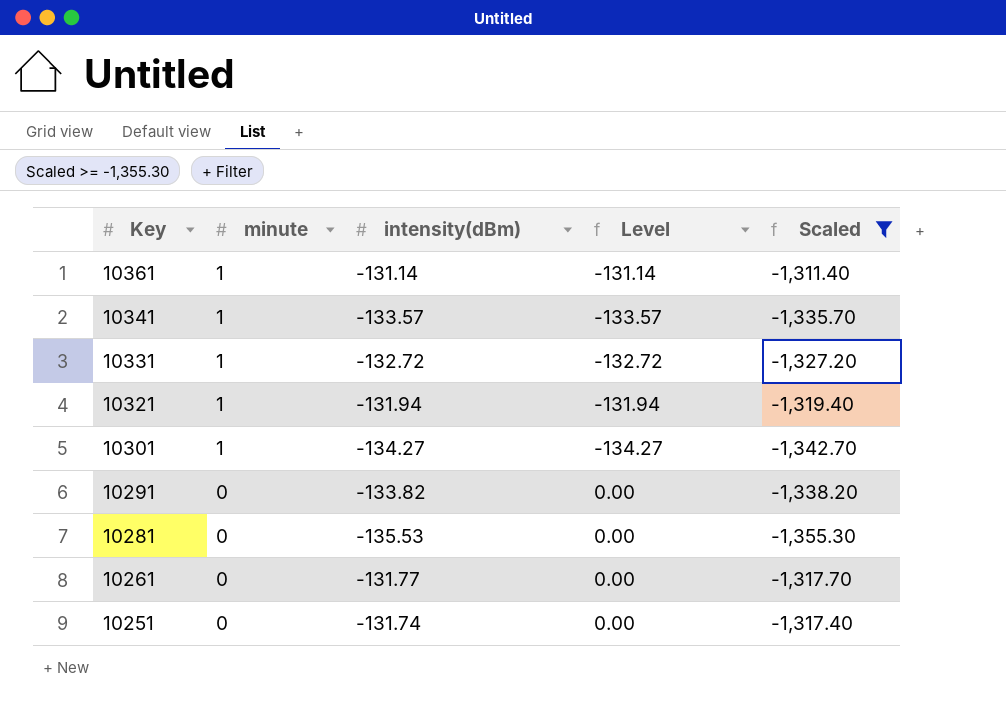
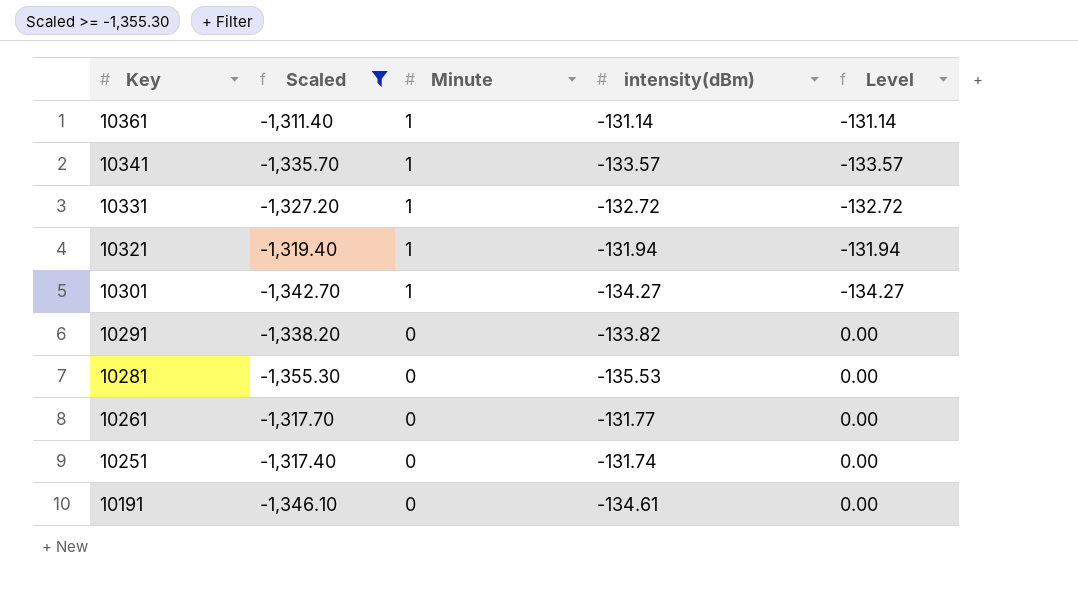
column Scaled | position: 5 -> 2
column name: minute -> Minute
row 10191: none -> -1,346.10 | 0 | -134.61 | 0.00

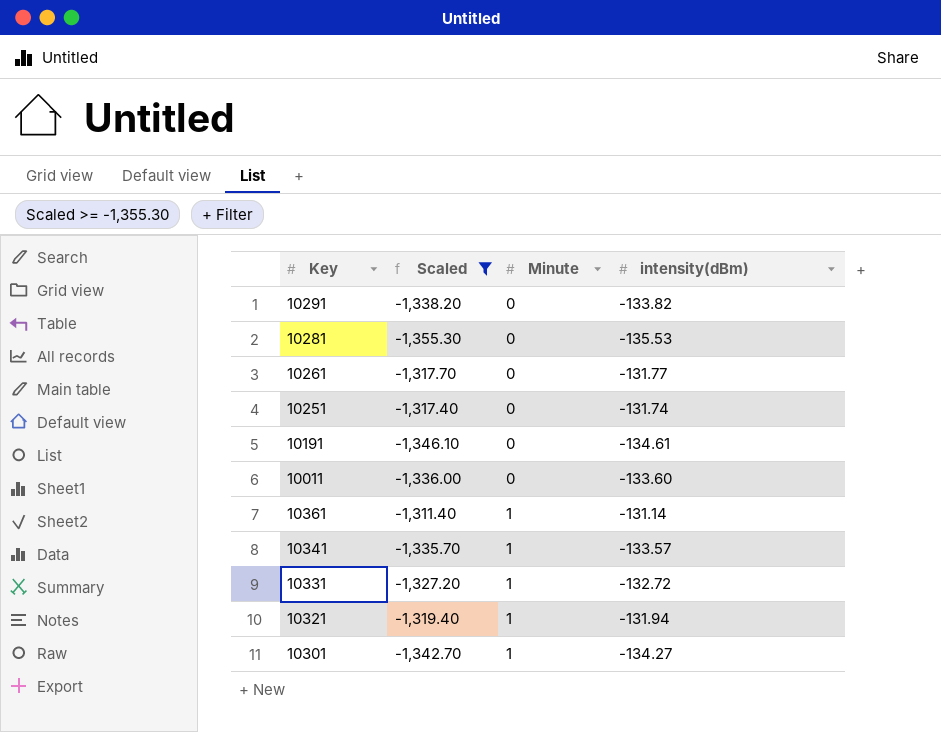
row order: Key descending -> Minute ascending
column Level | formula: [Minute] * [intensity(dBm)] -> none
row 10011: none -> -1,336.00 | 0 | -133.60

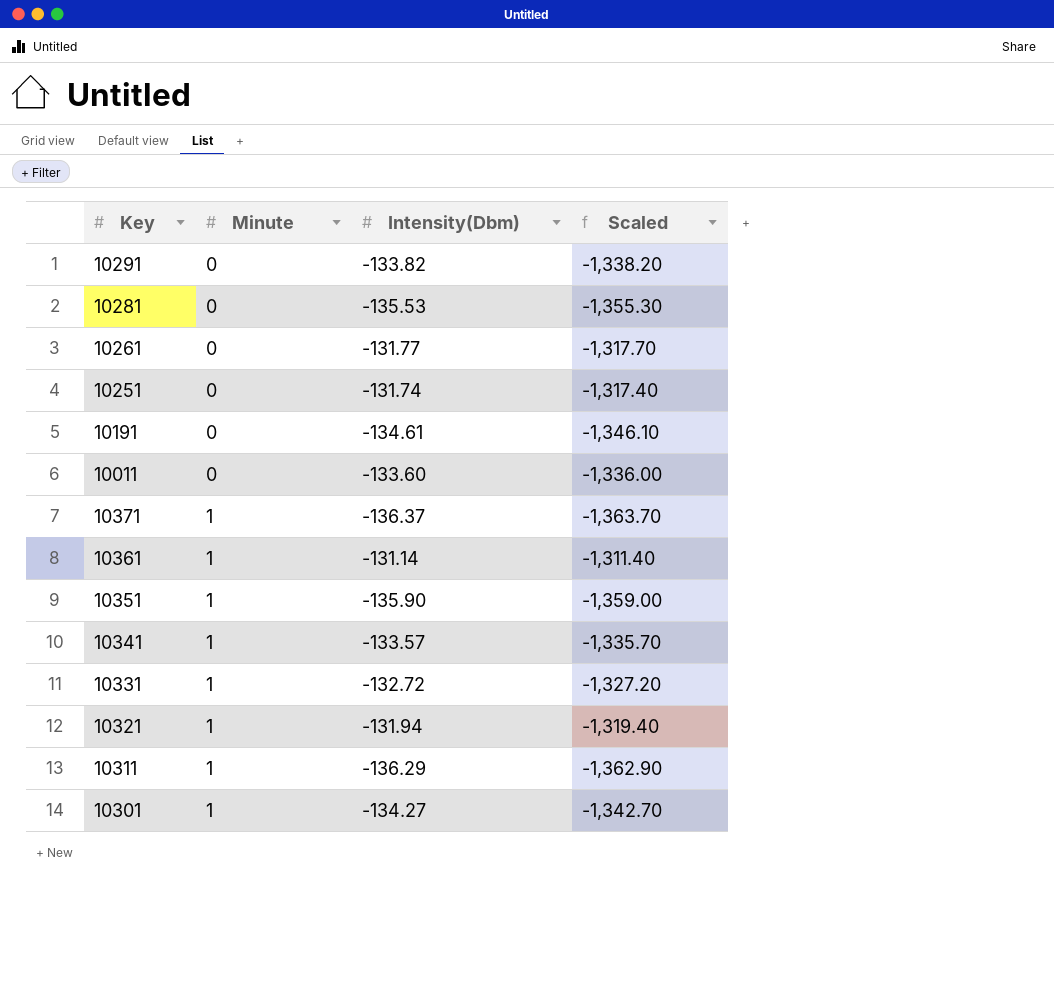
filter: Scaled >= -1,355.30 -> none
column name: intensity(dBm) -> Intensity(Dbm)
column Scaled | position: 2 -> 4

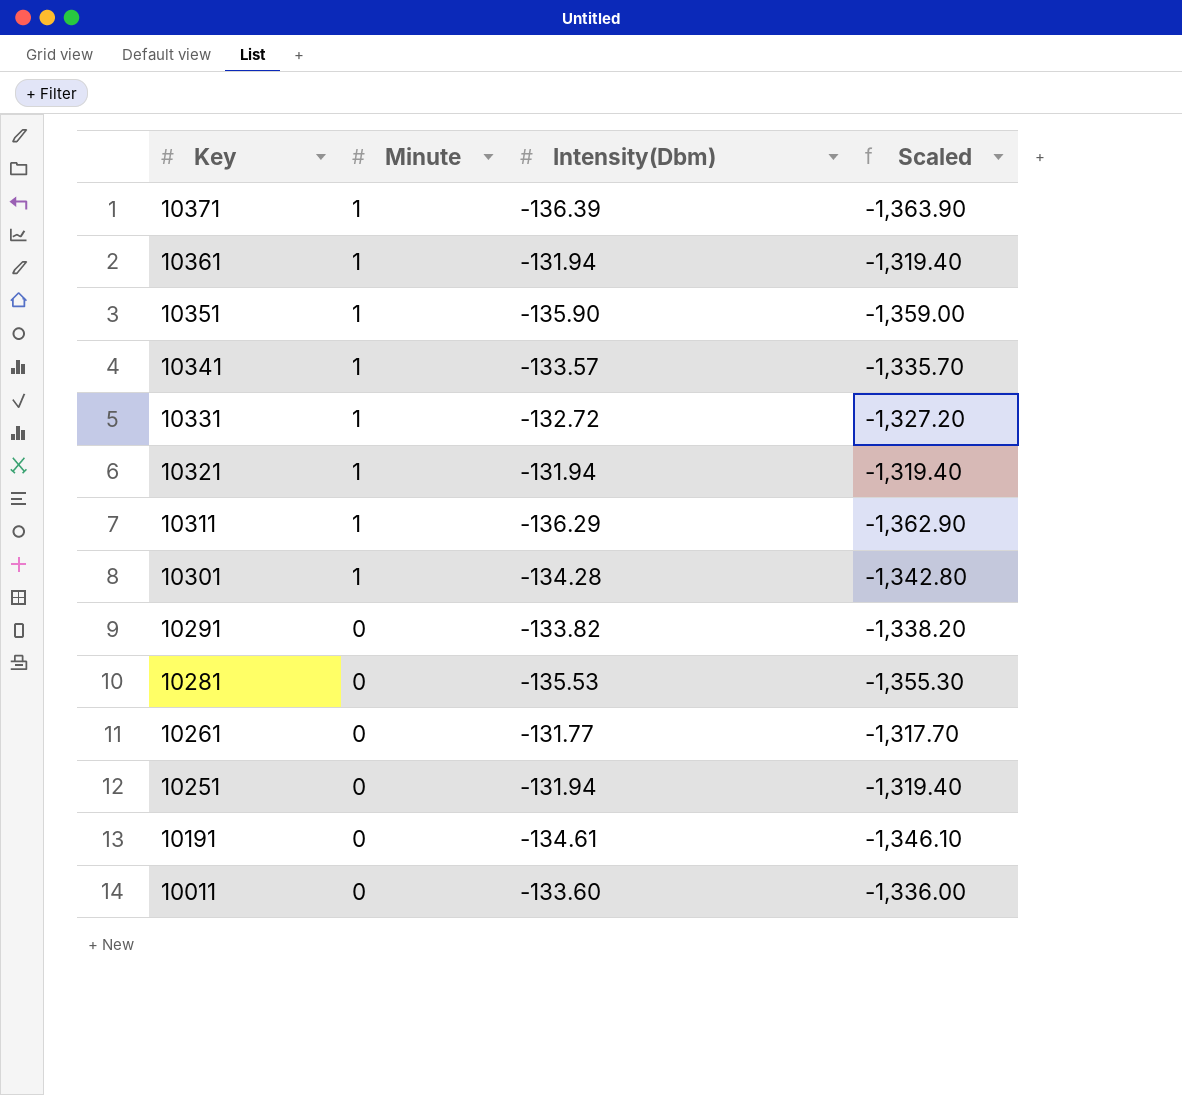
row order: Minute ascending -> Key descending
10371 | Intensity(Dbm): -136.37 -> -136.39
10371 | Scaled: -1,363.70 -> -1,363.90
10361 | Intensity(Dbm): -131.14 -> -131.94
10361 | Scaled: -1,311.40 -> -1,319.40
10301 | Intensity(Dbm): -134.27 -> -134.28
10301 | Scaled: -1,342.70 -> -1,342.80
10251 | Intensity(Dbm): -131.74 -> -131.94
10251 | Scaled: -1,317.40 -> -1,319.40

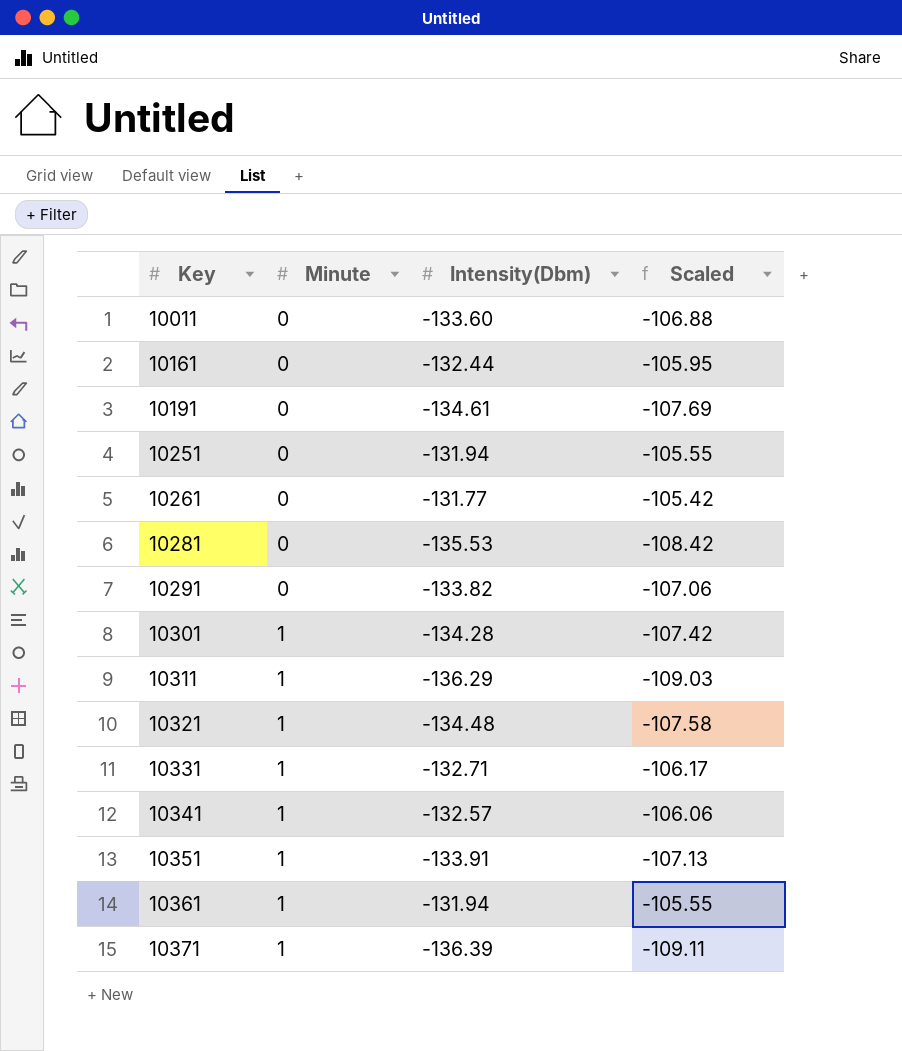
row order: Key descending -> Key ascending
column Scaled | formula: [Intensity(Dbm)] * 10 -> [Intensity(Dbm)] * 0.8
row 10161: none -> 0 | -132.44 | -105.95
10321 | Intensity(Dbm): -131.94 -> -134.48
10331 | Intensity(Dbm): -132.72 -> -132.71
10341 | Intensity(Dbm): -133.57 -> -132.57
10351 | Intensity(Dbm): -135.90 -> -133.91

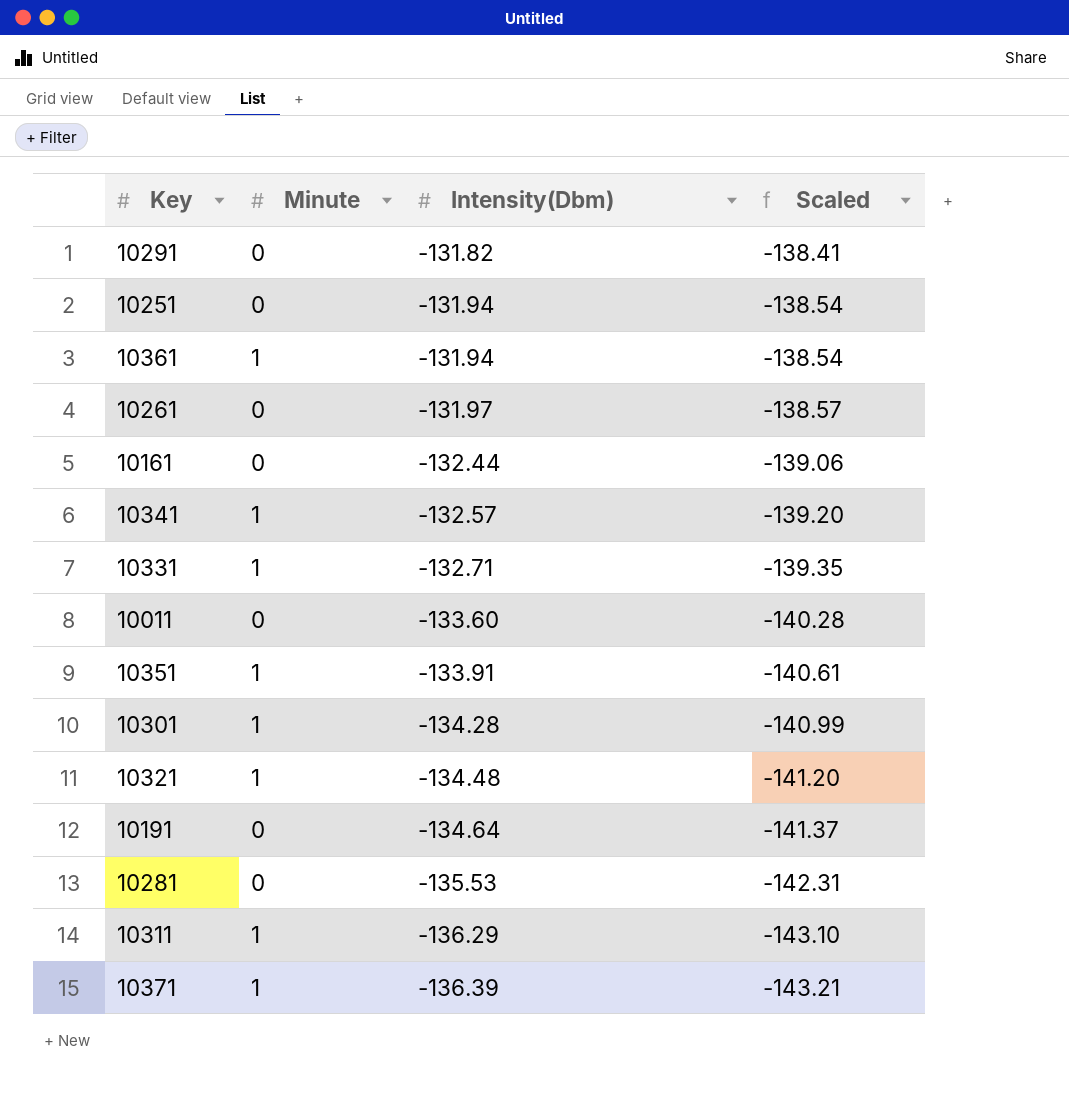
row order: Key ascending -> Intensity(Dbm) descending
column Scaled | formula: [Intensity(Dbm)] * 0.8 -> [Intensity(Dbm)] * 1.05
10291 | Intensity(Dbm): -133.82 -> -131.82
10261 | Intensity(Dbm): -131.77 -> -131.97
10191 | Intensity(Dbm): -134.61 -> -134.64

